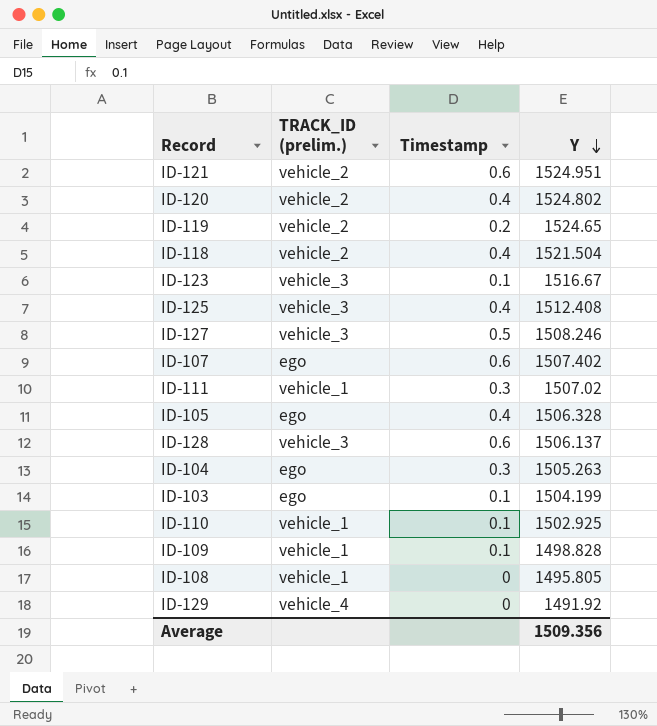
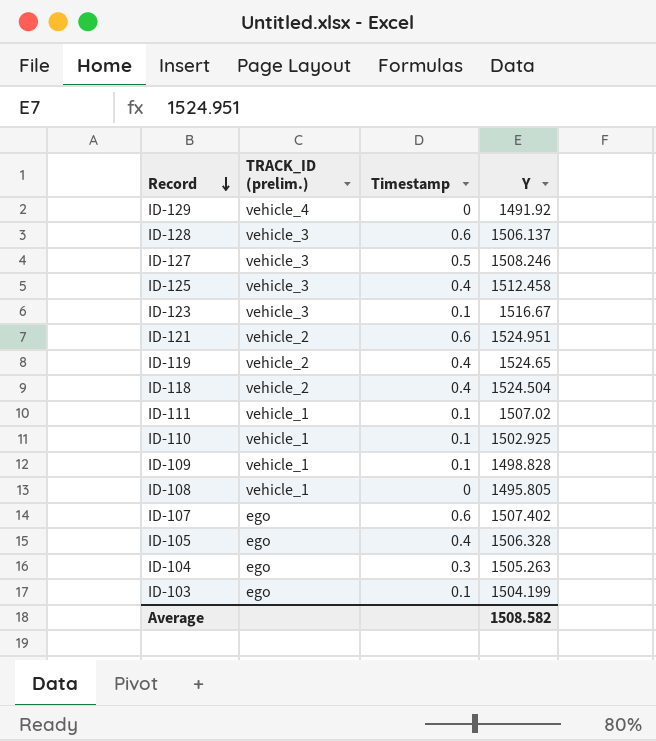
row order: Y descending -> Record descending
row ID-120: vehicle_2 | 0.4 | 1524.802 -> none
ID-125 | Y: 1512.408 -> 1512.458
ID-119 | Timestamp: 0.2 -> 0.4
ID-118 | Y: 1521.504 -> 1524.504
ID-111 | Timestamp: 0.3 -> 0.1
Average | Y: 1509.356 -> 1508.582

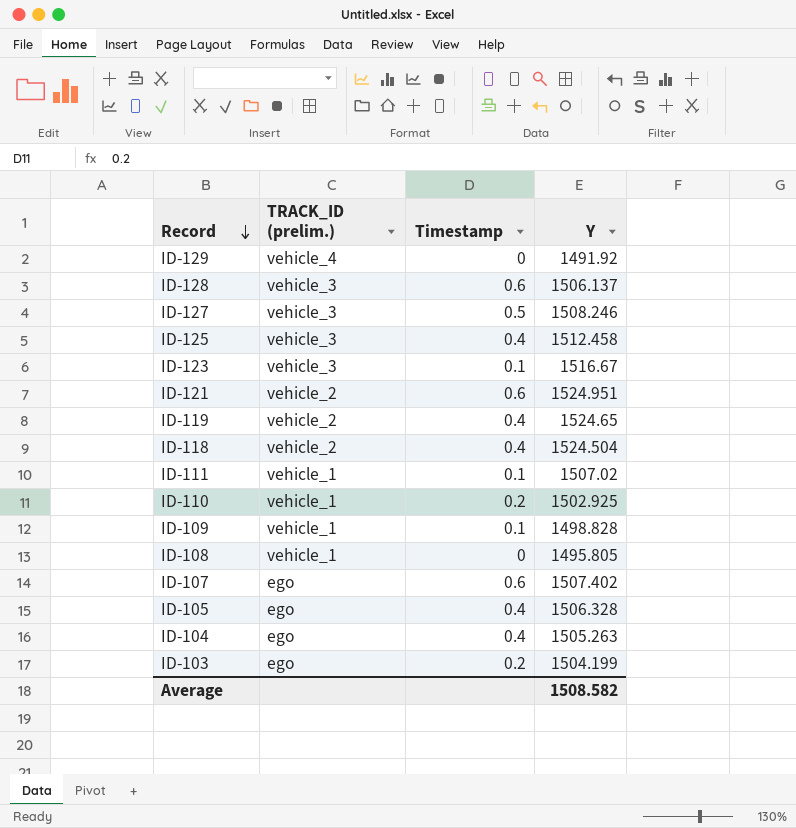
ID-110 | Timestamp: 0.1 -> 0.2
ID-104 | Timestamp: 0.3 -> 0.4
ID-103 | Timestamp: 0.1 -> 0.2

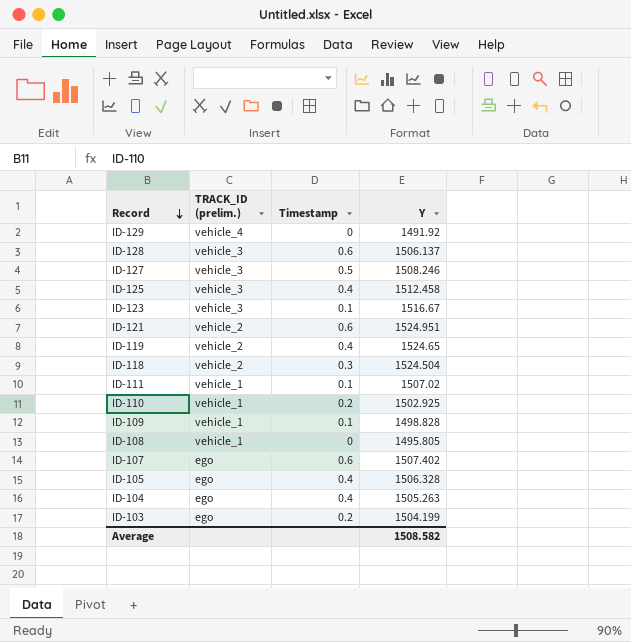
ID-118 | Timestamp: 0.4 -> 0.3

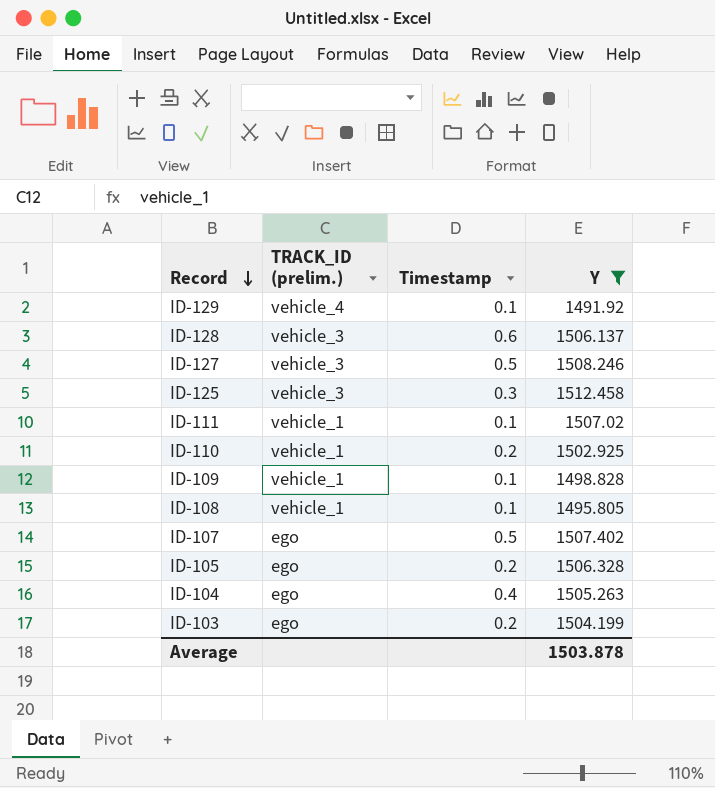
filter: none -> Y <= 1512.458
ID-129 | Timestamp: 0 -> 0.1
ID-125 | Timestamp: 0.4 -> 0.3
ID-108 | Timestamp: 0 -> 0.1
ID-107 | Timestamp: 0.6 -> 0.5
ID-105 | Timestamp: 0.4 -> 0.2
Average | Y: 1508.582 -> 1503.878

